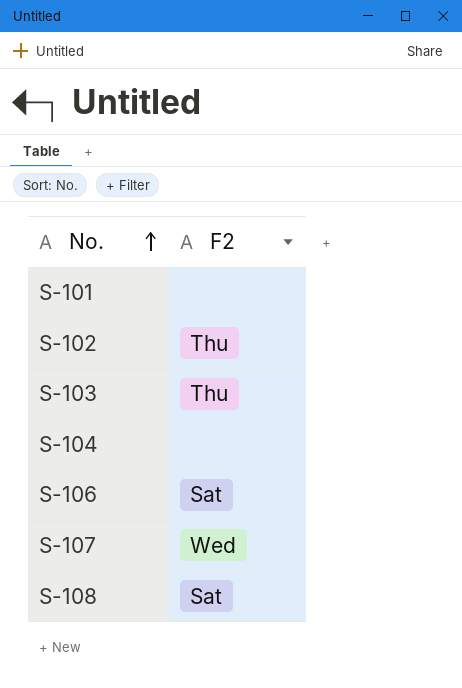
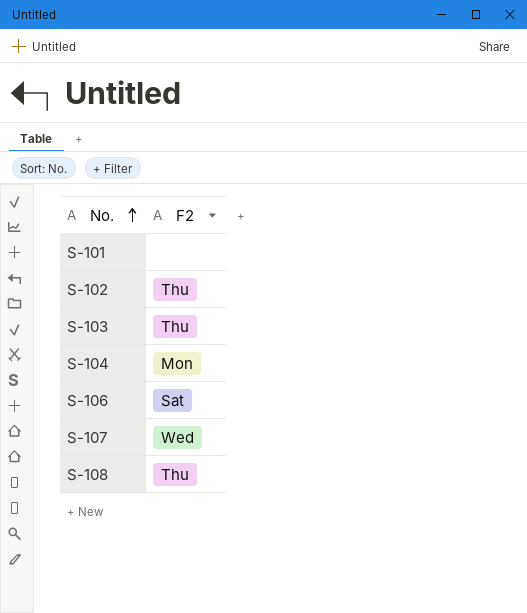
S-104 | F2: none -> Mon
S-108 | F2: Sat -> Thu

